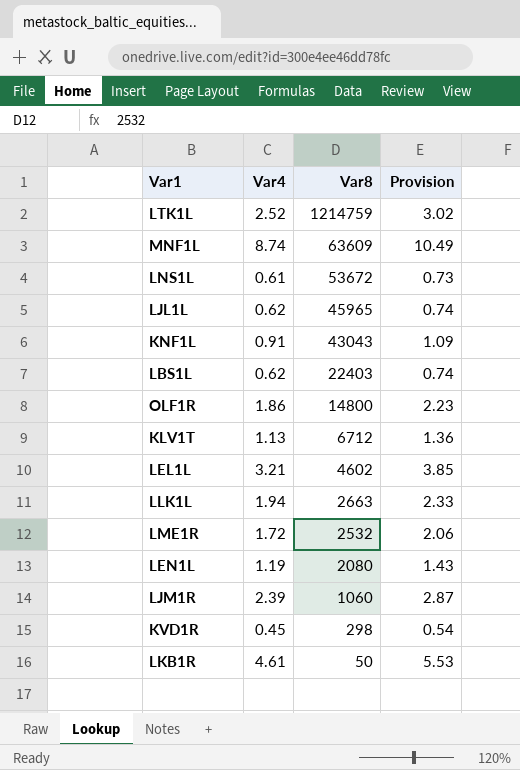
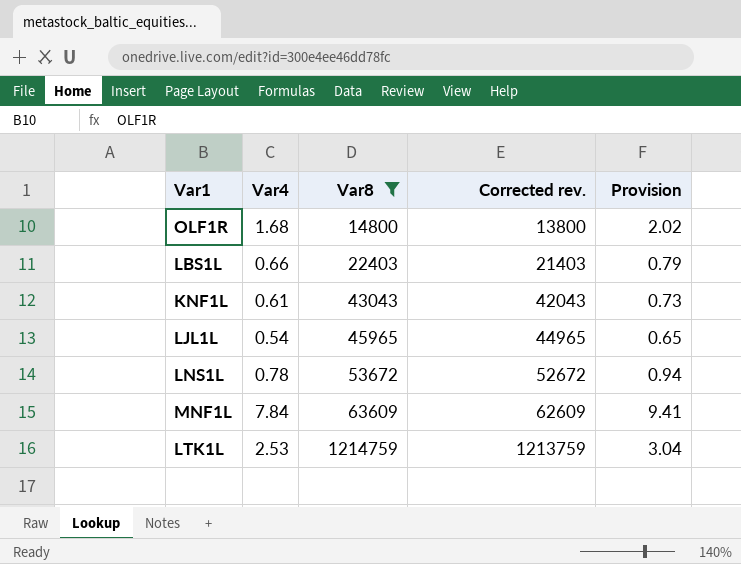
filter: none -> Var8 >= 14800
row order: Var8 descending -> Var8 ascending
column Corrected rev. | formula: none -> [Var8] - 1000
OLF1R | Var4: 1.86 -> 1.68
OLF1R | Provision: 2.23 -> 2.02
LBS1L | Var4: 0.62 -> 0.66
LBS1L | Provision: 0.74 -> 0.79
KNF1L | Var4: 0.91 -> 0.61
KNF1L | Provision: 1.09 -> 0.73
LJL1L | Var4: 0.62 -> 0.54
LJL1L | Provision: 0.74 -> 0.65
LNS1L | Var4: 0.61 -> 0.78
LNS1L | Provision: 0.73 -> 0.94
MNF1L | Var4: 8.74 -> 7.84
MNF1L | Provision: 10.49 -> 9.41
LTK1L | Var4: 2.52 -> 2.53
LTK1L | Provision: 3.02 -> 3.04

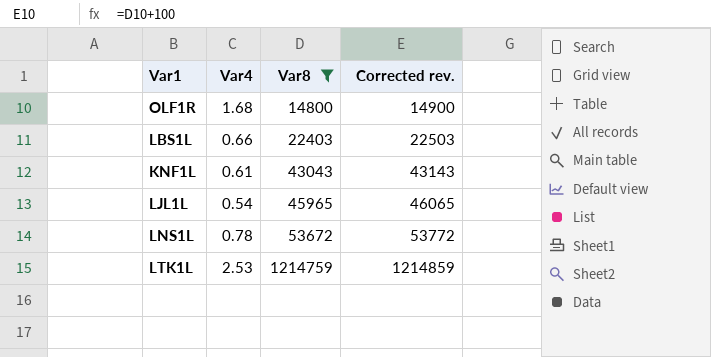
column Provision | formula: [Var4] * 1.2 -> none
column Corrected rev. | formula: [Var8] - 1000 -> [Var8] + 100
row MNF1L: 7.84 | 63609 | 62609 | 9.41 -> none

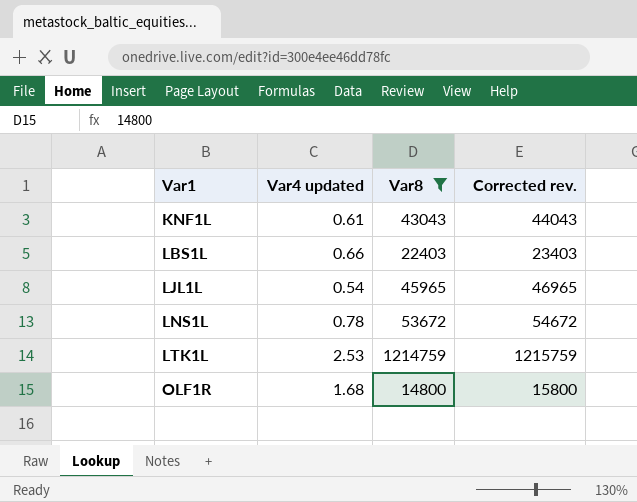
row order: Var8 ascending -> Var1 ascending
column name: Var4 -> Var4 updated
column Corrected rev. | formula: [Var8] + 100 -> [Var8] + 1000

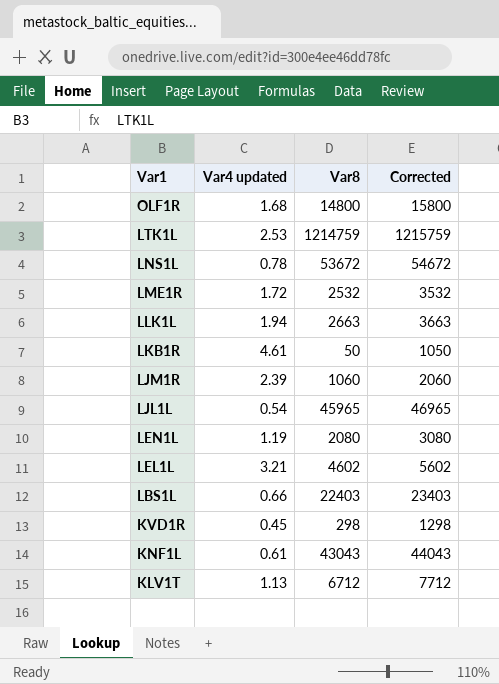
filter: Var8 >= 14800 -> none
row order: Var1 ascending -> Var1 descending
column name: Corrected rev. -> Corrected

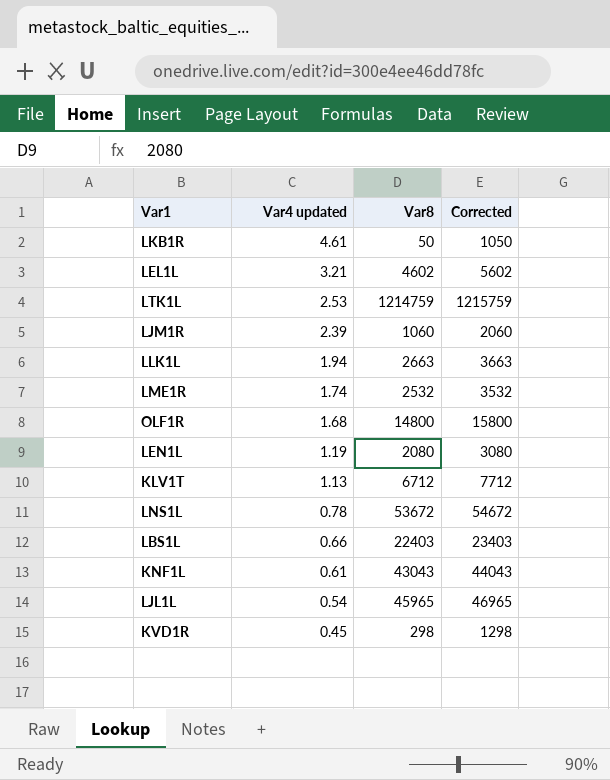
row order: Var1 descending -> Var4 updated descending
LME1R | Var4 updated: 1.72 -> 1.74

